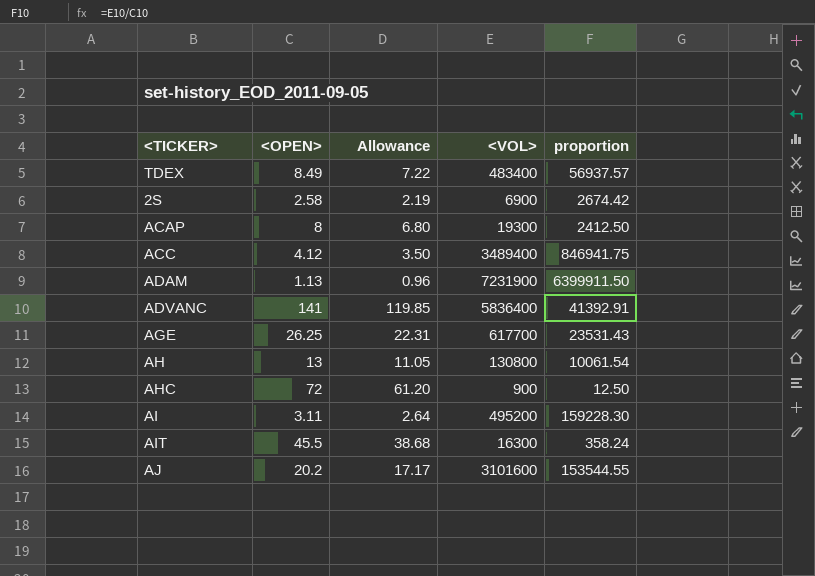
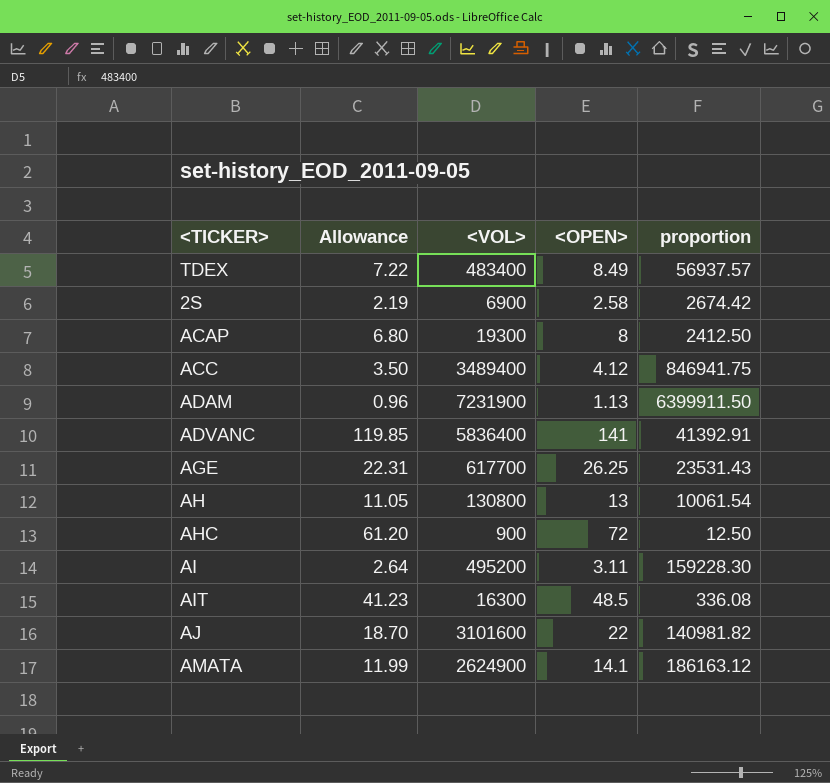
column <OPEN> | position: 2 -> 4
AIT | Allowance: 38.68 -> 41.23
AIT | <OPEN>: 45.5 -> 48.5
AIT | proportion: 358.24 -> 336.08
AJ | Allowance: 17.17 -> 18.70
AJ | <OPEN>: 20.2 -> 22
AJ | proportion: 153544.55 -> 140981.82
row AMATA: none -> 11.99 | 2624900 | 14.1 | 186163.12

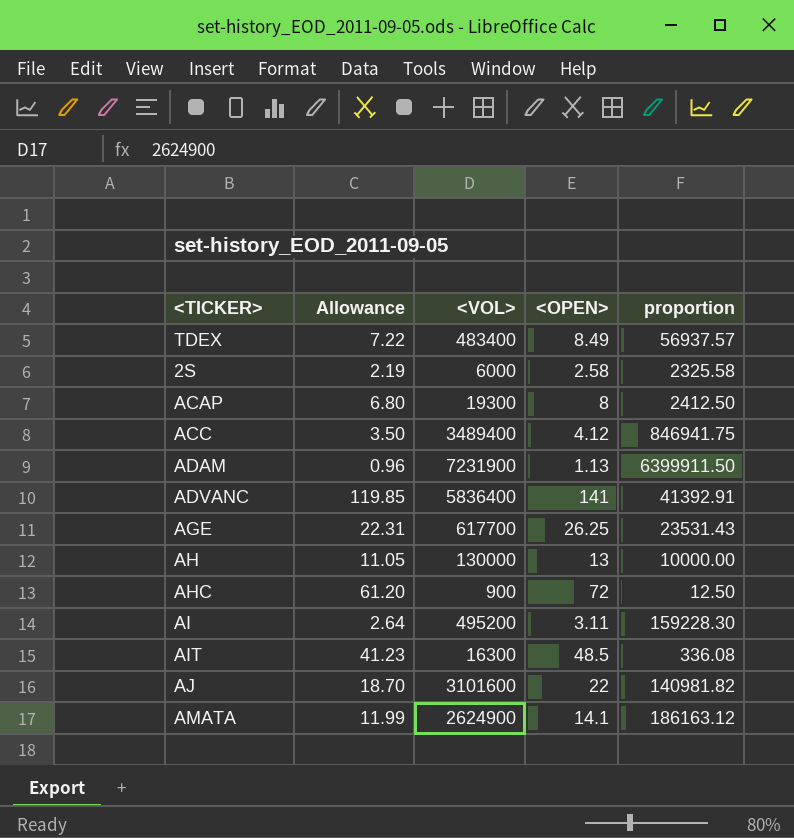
2S | <VOL>: 6900 -> 6000
2S | proportion: 2674.42 -> 2325.58
AH | <VOL>: 130800 -> 130000
AH | proportion: 10061.54 -> 10000.00

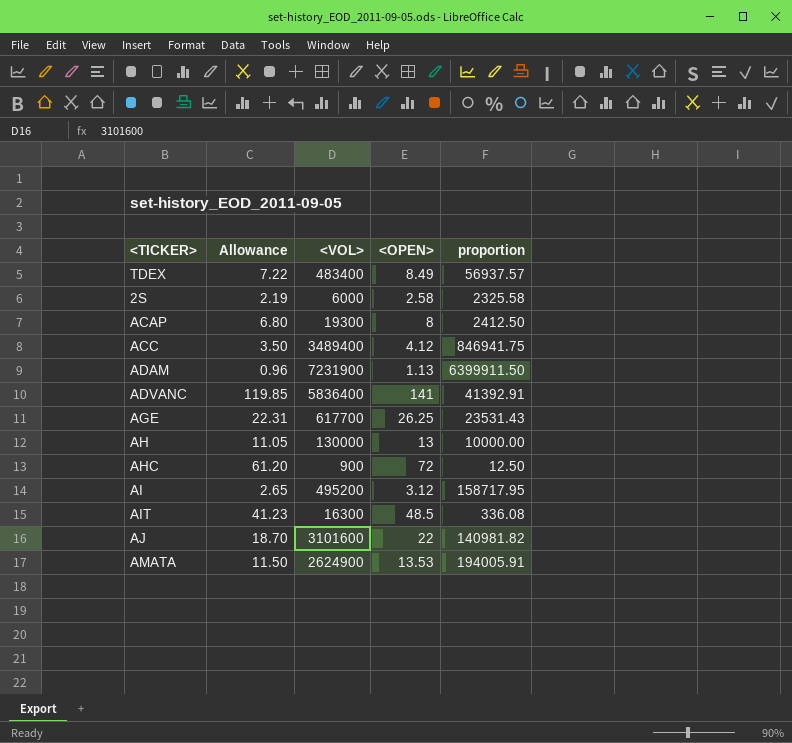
AI | Allowance: 2.64 -> 2.65
AI | <OPEN>: 3.11 -> 3.12
AI | proportion: 159228.30 -> 158717.95
AMATA | Allowance: 11.99 -> 11.50
AMATA | <OPEN>: 14.1 -> 13.53
AMATA | proportion: 186163.12 -> 194005.91

